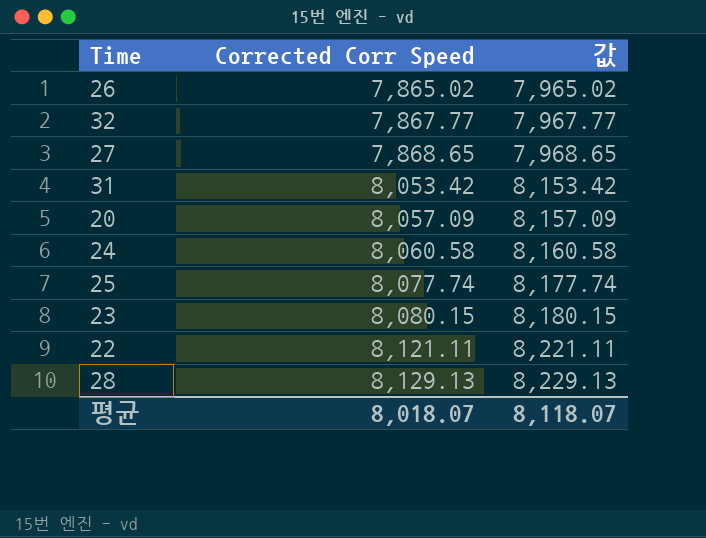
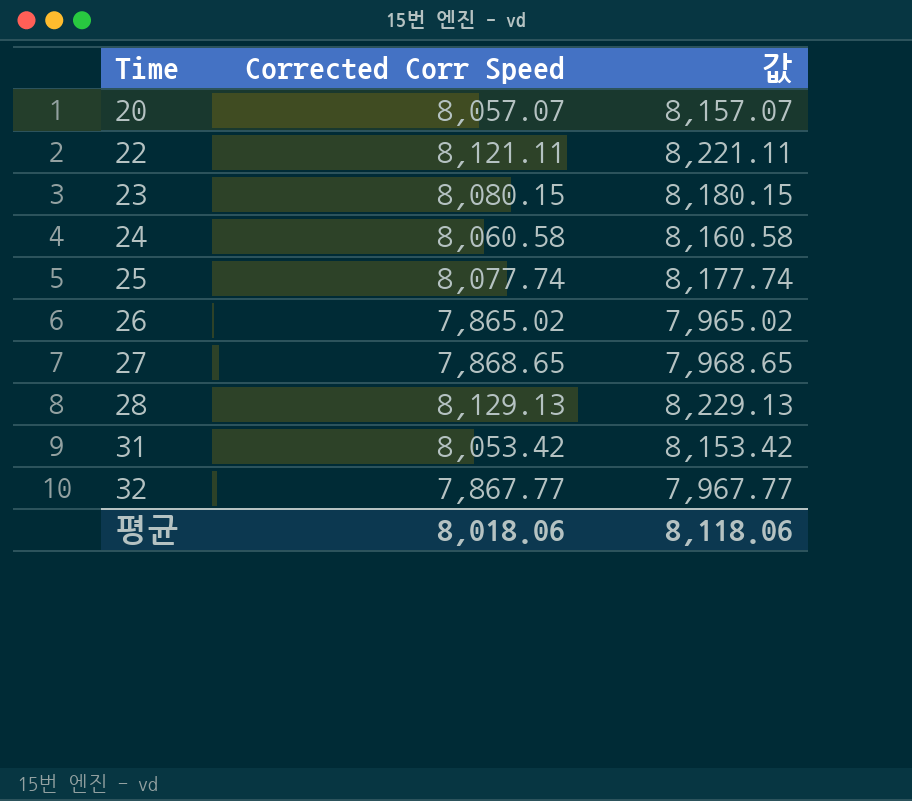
row order: Corrected Corr Speed ascending -> Time ascending
20 | Corrected Corr Speed: 8,057.09 -> 8,057.07
20 | 값: 8,157.09 -> 8,157.07
평균 | Corrected Corr Speed: 8,018.07 -> 8,018.06
평균 | 값: 8,118.07 -> 8,118.06

